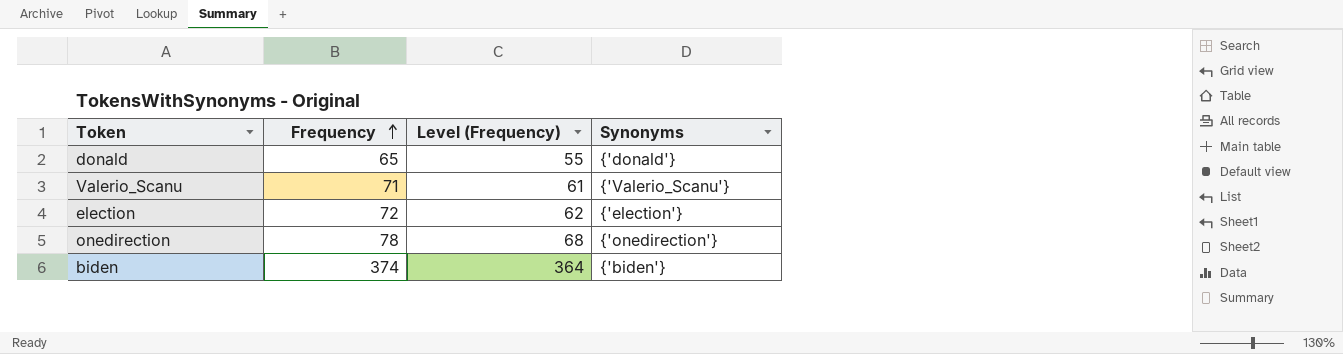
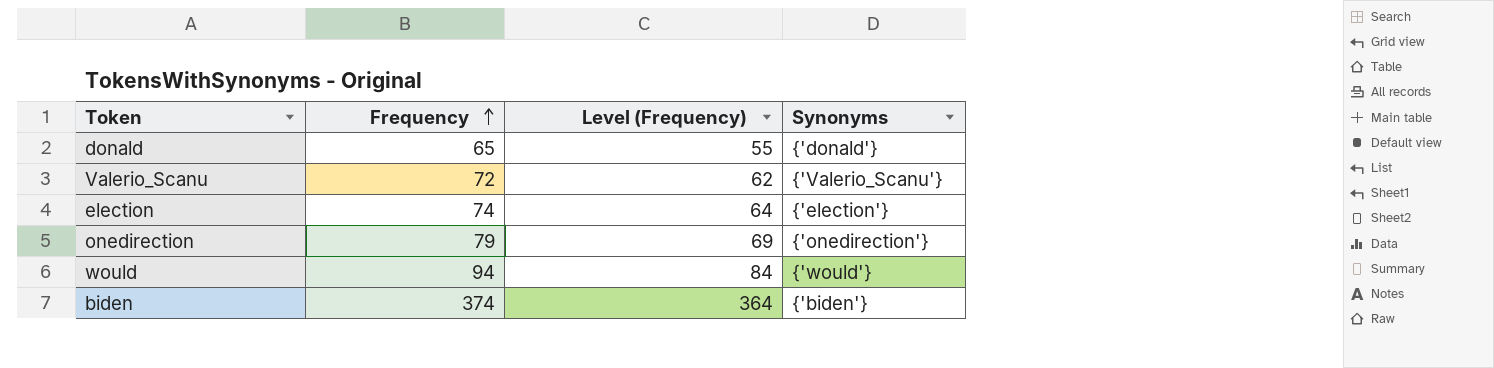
Valerio_Scanu | Frequency: 71 -> 72
Valerio_Scanu | Level (Frequency): 61 -> 62
election | Frequency: 72 -> 74
election | Level (Frequency): 62 -> 64
onedirection | Frequency: 78 -> 79
onedirection | Level (Frequency): 68 -> 69
row would: none -> 94 | 84 | {'would'}

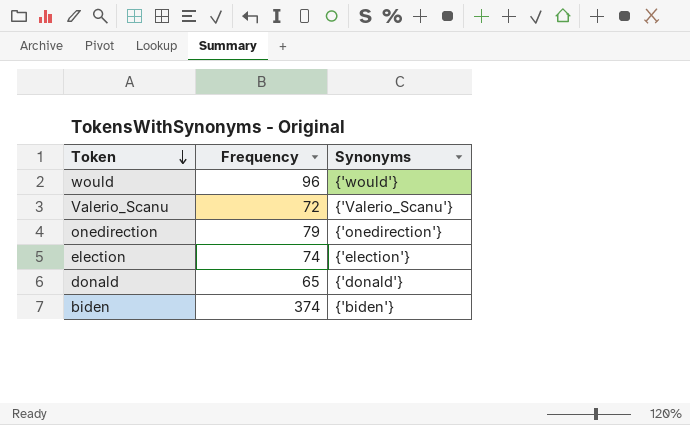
row order: Frequency ascending -> Token descending
column Level (Frequency) | formula: [Frequency] - 10 -> none
would | Frequency: 94 -> 96

